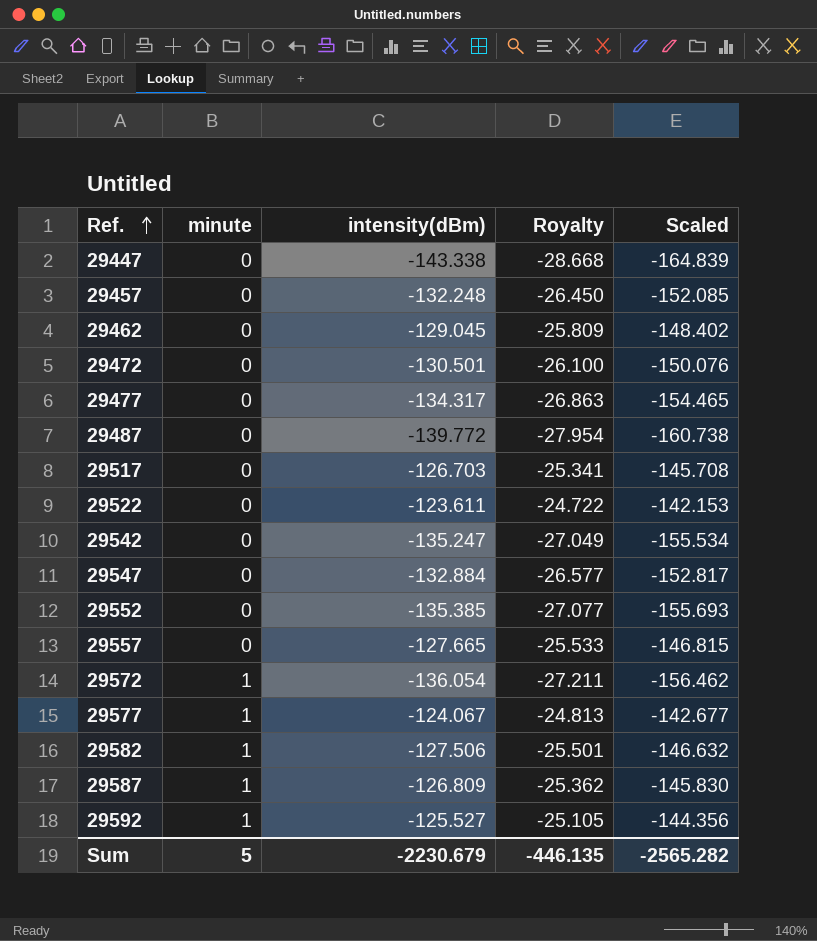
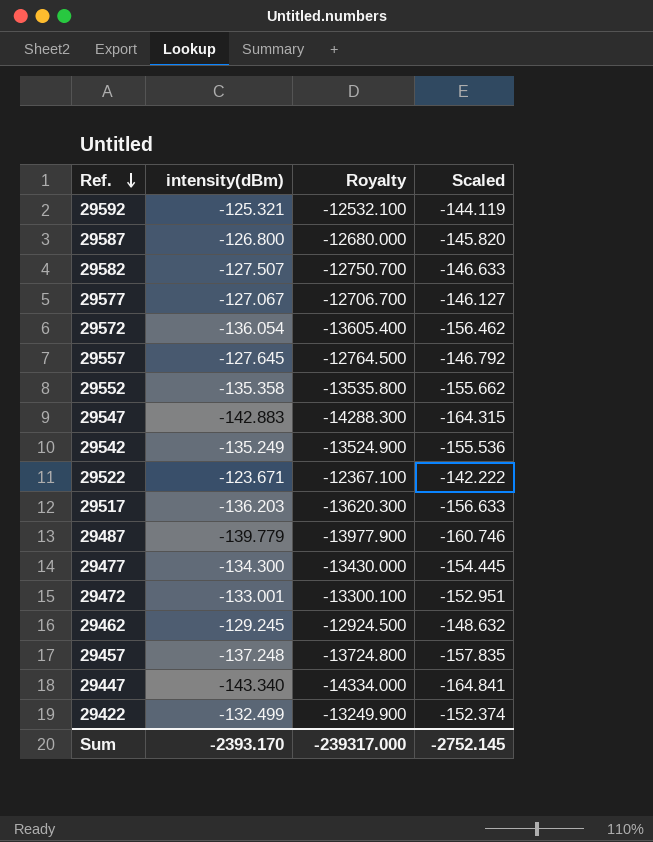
row order: Ref. ascending -> Ref. descending
column minute | position: 2 -> none
column Royalty | formula: [intensity(dBm)] * 0.2 -> [intensity(dBm)] * 100
29592 | intensity(dBm): -125.527 -> -125.321
29592 | Scaled: -144.356 -> -144.119
29587 | intensity(dBm): -126.809 -> -126.800
29587 | Scaled: -145.830 -> -145.820
29582 | intensity(dBm): -127.506 -> -127.507
29582 | Scaled: -146.632 -> -146.633
29577 | intensity(dBm): -124.067 -> -127.067
29577 | Scaled: -142.677 -> -146.127
29557 | intensity(dBm): -127.665 -> -127.645
29557 | Scaled: -146.815 -> -146.792
29552 | intensity(dBm): -135.385 -> -135.358
29552 | Scaled: -155.693 -> -155.662
29547 | intensity(dBm): -132.884 -> -142.883
29547 | Scaled: -152.817 -> -164.315
29542 | intensity(dBm): -135.247 -> -135.249
29542 | Scaled: -155.534 -> -155.536
29522 | intensity(dBm): -123.611 -> -123.671
29522 | Scaled: -142.153 -> -142.222
29517 | intensity(dBm): -126.703 -> -136.203
29517 | Scaled: -145.708 -> -156.633
29487 | intensity(dBm): -139.772 -> -139.779
29487 | Scaled: -160.738 -> -160.746
29477 | intensity(dBm): -134.317 -> -134.300
29477 | Scaled: -154.465 -> -154.445
29472 | intensity(dBm): -130.501 -> -133.001
29472 | Scaled: -150.076 -> -152.951
29462 | intensity(dBm): -129.045 -> -129.245
29462 | Scaled: -148.402 -> -148.632
29457 | intensity(dBm): -132.248 -> -137.248
29457 | Scaled: -152.085 -> -157.835
29447 | intensity(dBm): -143.338 -> -143.340
29447 | Scaled: -164.839 -> -164.841
row 29422: none -> -132.499 | -13249.900 | -152.374
Sum | intensity(dBm): -2230.679 -> -2393.170
Sum | Royalty: -446.135 -> -239317.000
Sum | Scaled: -2565.282 -> -2752.145

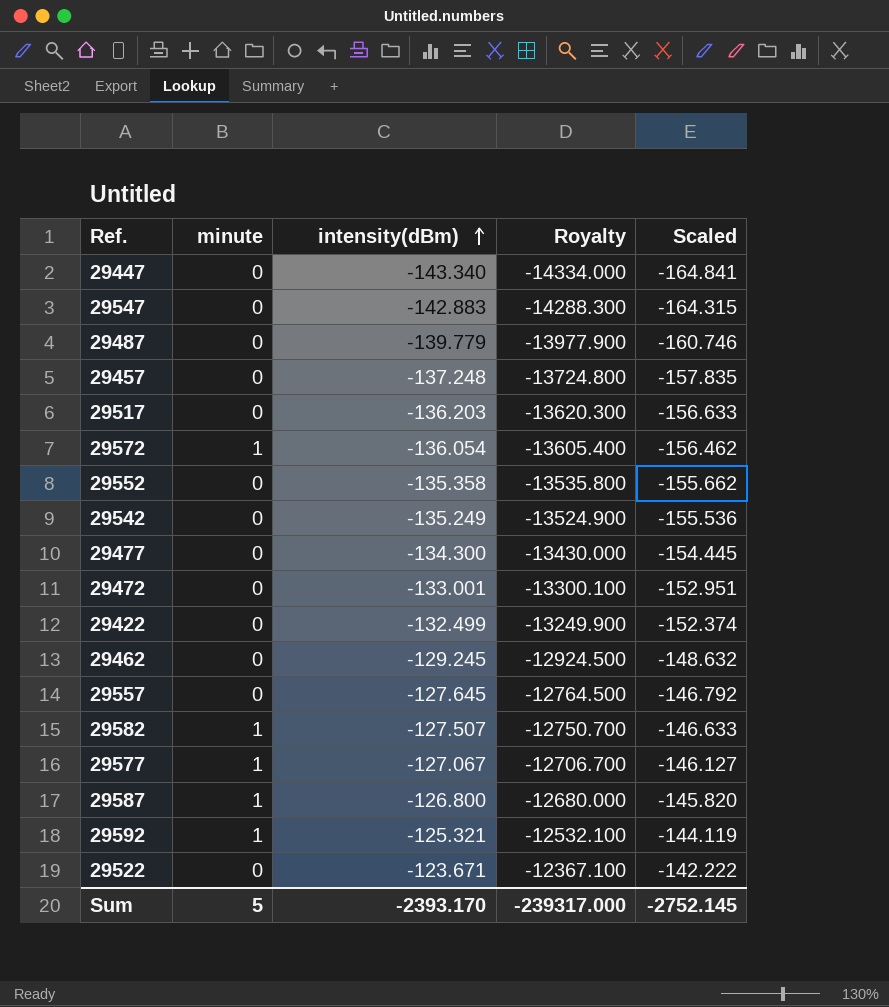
row order: Ref. descending -> intensity(dBm) ascending
column minute | position: none -> 2

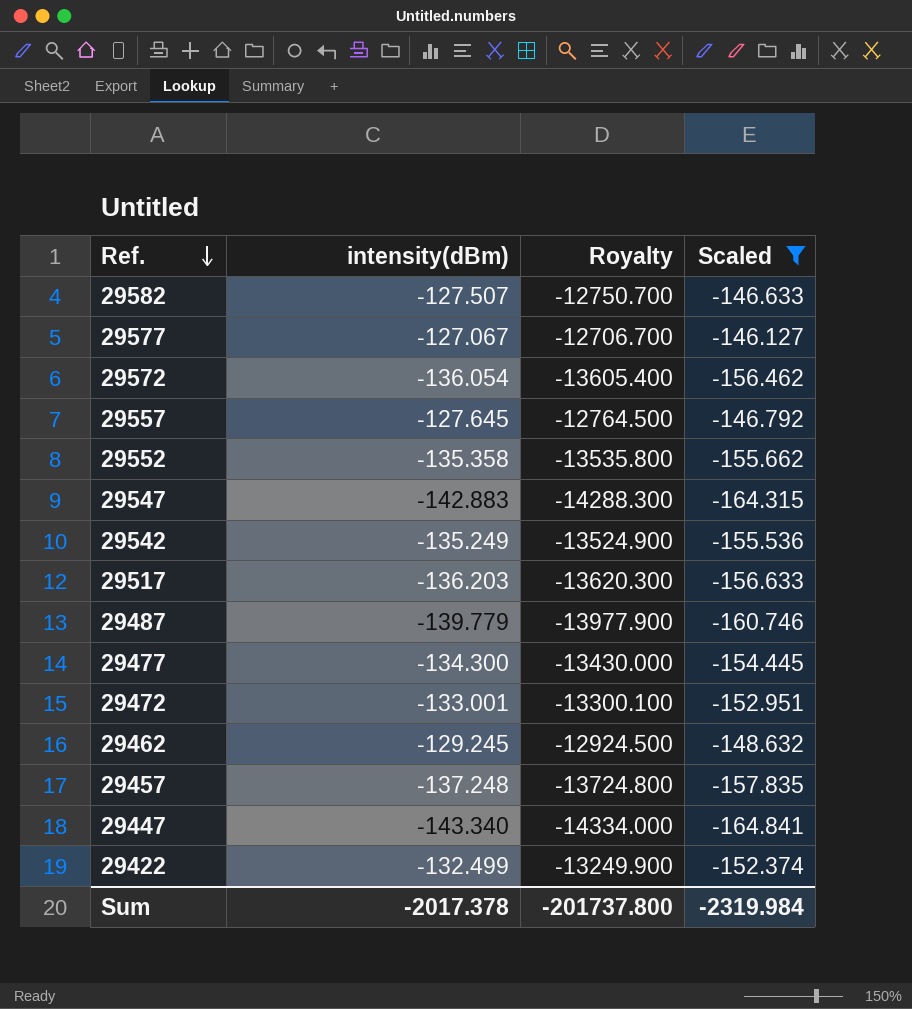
filter: none -> Scaled <= -146.127
row order: intensity(dBm) ascending -> Ref. descending
column minute | position: 2 -> none
Sum | intensity(dBm): -2393.170 -> -2017.378
Sum | Royalty: -239317.000 -> -201737.800
Sum | Scaled: -2752.145 -> -2319.984

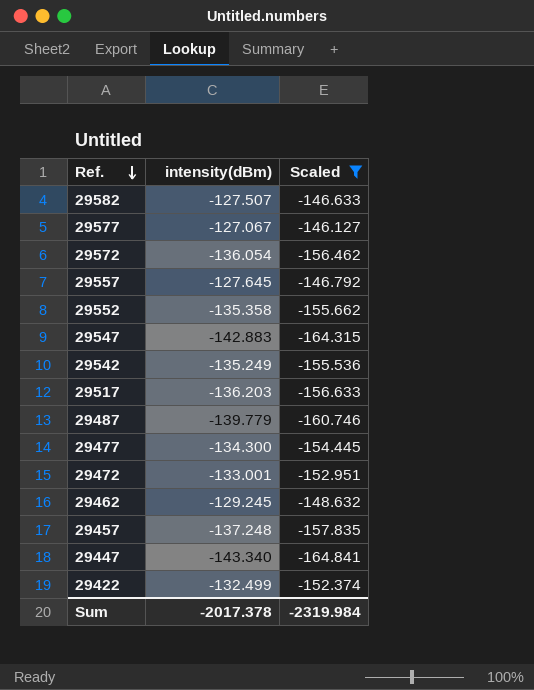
column Royalty | formula: [intensity(dBm)] * 100 -> none

